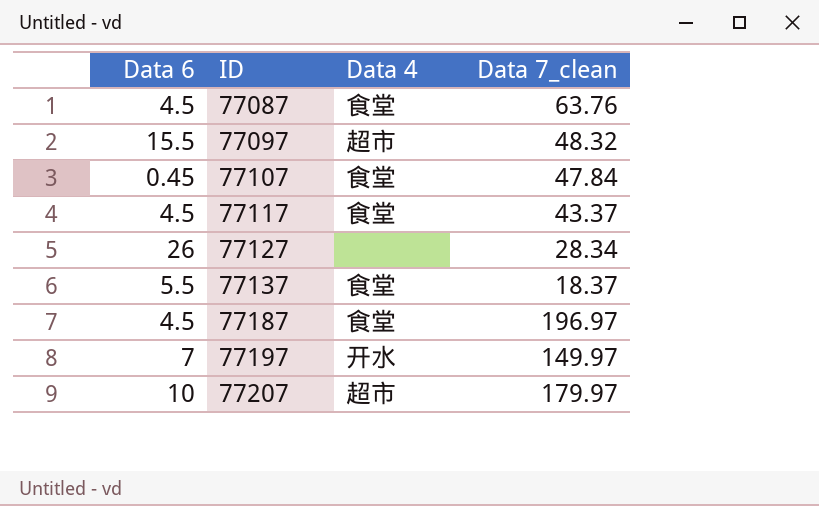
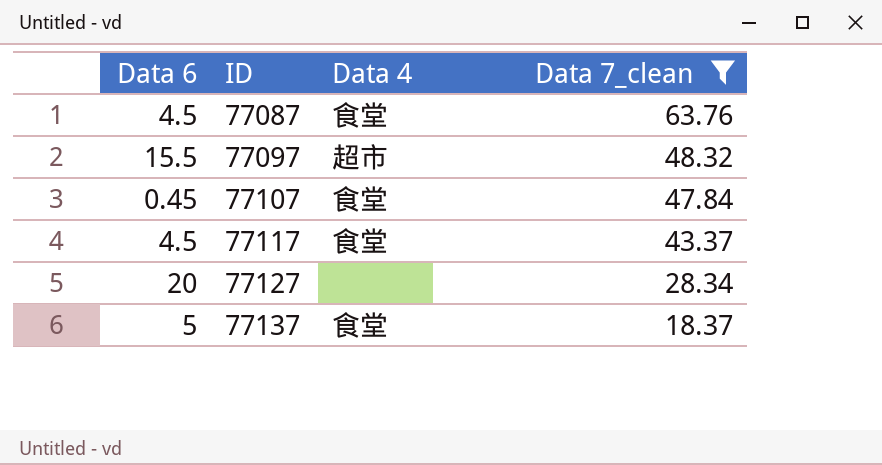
filter: none -> Data 7_clean <= 63.76
77127 | Data 6: 26 -> 20
77137 | Data 6: 5.5 -> 5

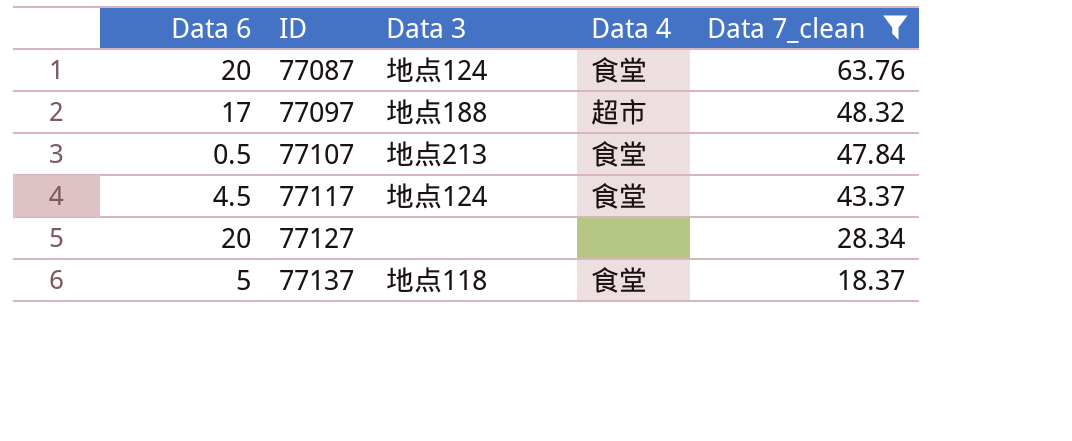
column Data 3 | position: none -> 3
77087 | Data 6: 4.5 -> 20
77097 | Data 6: 15.5 -> 17
77107 | Data 6: 0.45 -> 0.5

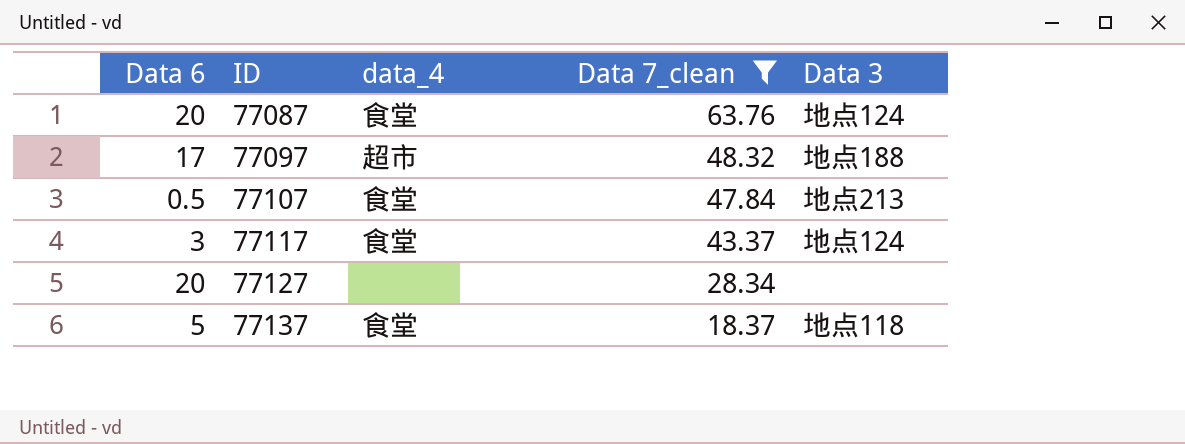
column name: Data 4 -> data_4
column Data 3 | position: 3 -> 5
77117 | Data 6: 4.5 -> 3

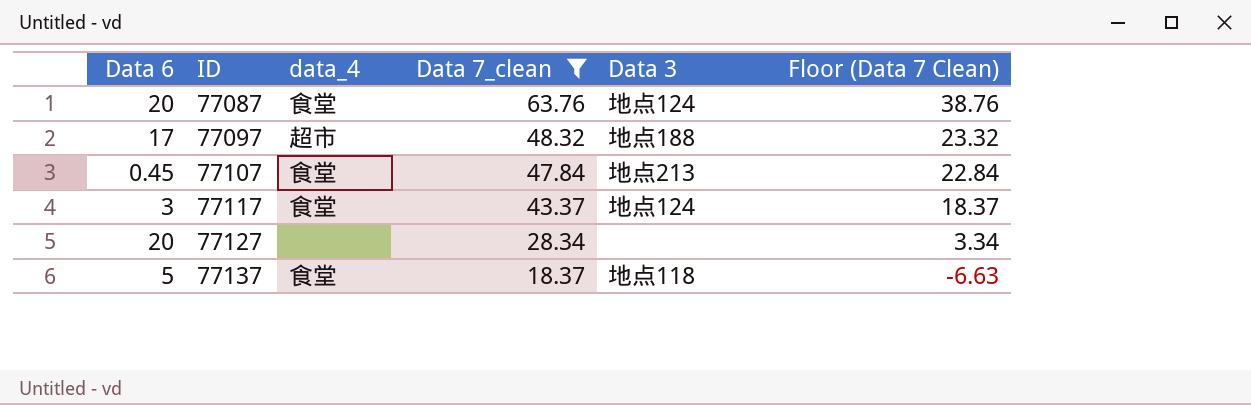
column Floor (Data 7 Clean) | formula: none -> [Data 7_clean] - 25
77107 | Data 6: 0.5 -> 0.45

